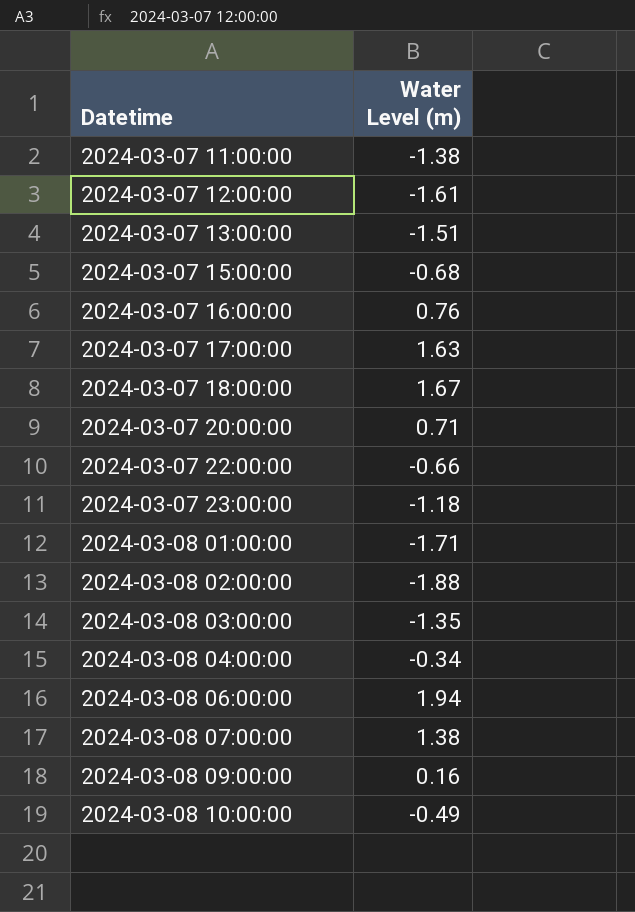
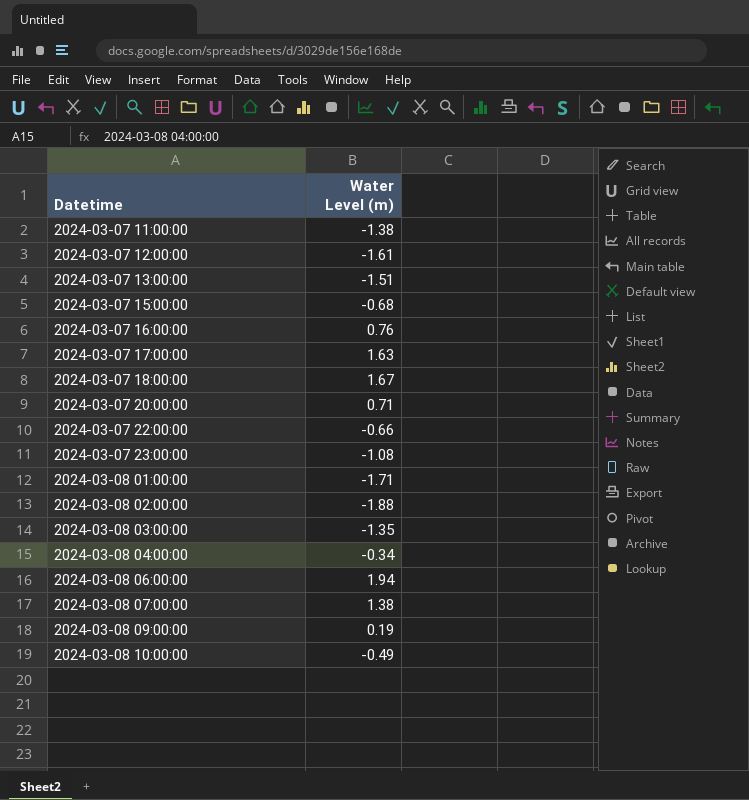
2024-03-07 23:00:00 | Water Level (m): -1.18 -> -1.08
2024-03-08 09:00:00 | Water Level (m): 0.16 -> 0.19

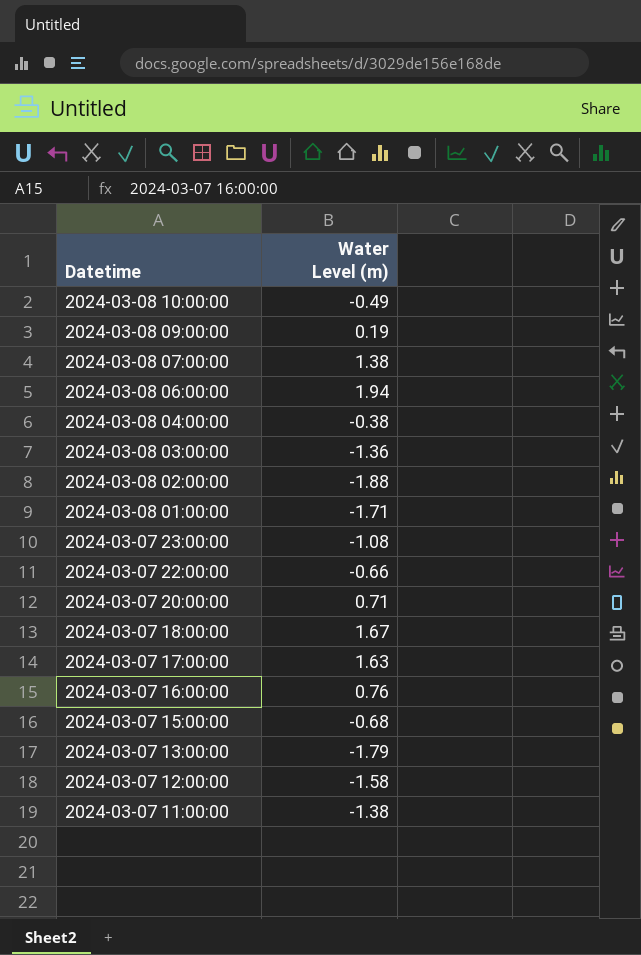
row order: Datetime ascending -> Datetime descending
2024-03-08 04:00:00 | Water Level (m): -0.34 -> -0.38
2024-03-08 03:00:00 | Water Level (m): -1.35 -> -1.36
2024-03-07 13:00:00 | Water Level (m): -1.51 -> -1.79
2024-03-07 12:00:00 | Water Level (m): -1.61 -> -1.58

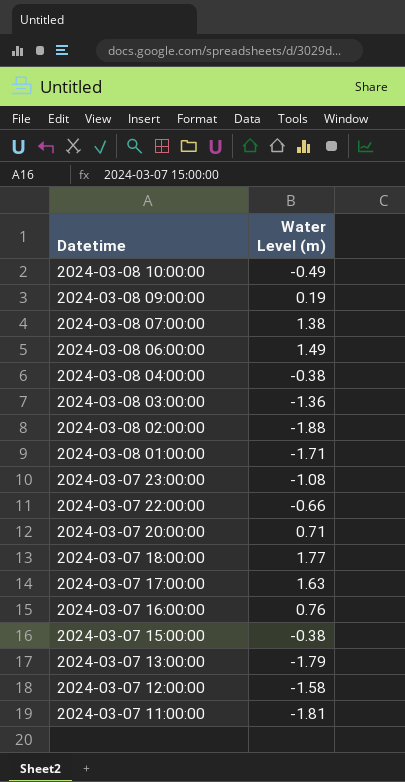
2024-03-08 06:00:00 | Water Level (m): 1.94 -> 1.49
2024-03-07 18:00:00 | Water Level (m): 1.67 -> 1.77
2024-03-07 15:00:00 | Water Level (m): -0.68 -> -0.38
2024-03-07 11:00:00 | Water Level (m): -1.38 -> -1.81

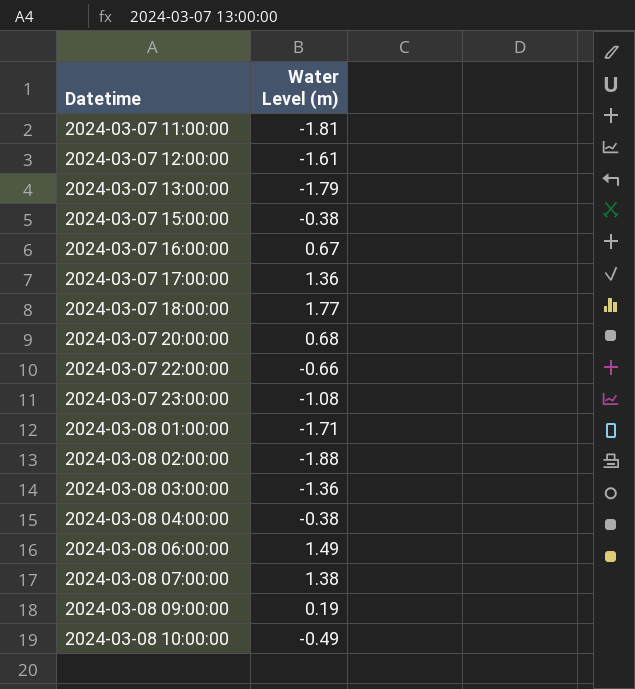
row order: Datetime descending -> Datetime ascending
2024-03-07 12:00:00 | Water Level (m): -1.58 -> -1.61
2024-03-07 16:00:00 | Water Level (m): 0.76 -> 0.67
2024-03-07 17:00:00 | Water Level (m): 1.63 -> 1.36
2024-03-07 20:00:00 | Water Level (m): 0.71 -> 0.68

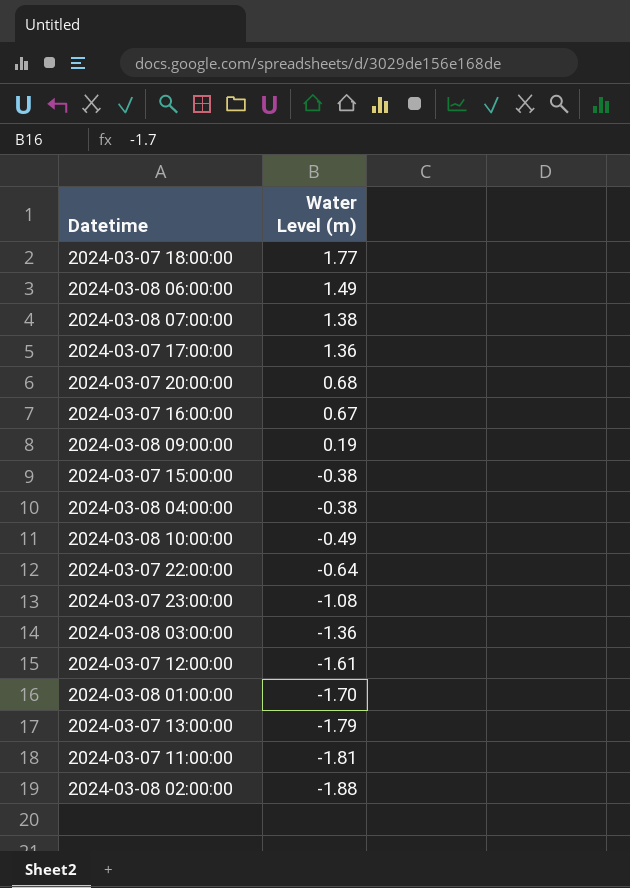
row order: Datetime ascending -> Water Level (m) descending
2024-03-07 22:00:00 | Water Level (m): -0.66 -> -0.64
2024-03-08 01:00:00 | Water Level (m): -1.71 -> -1.70

